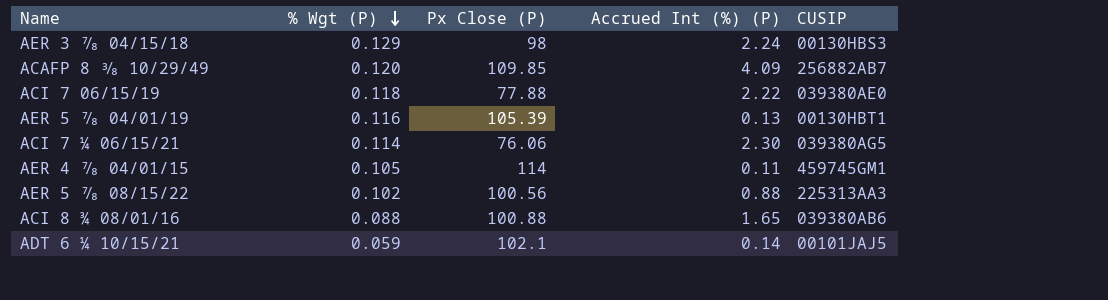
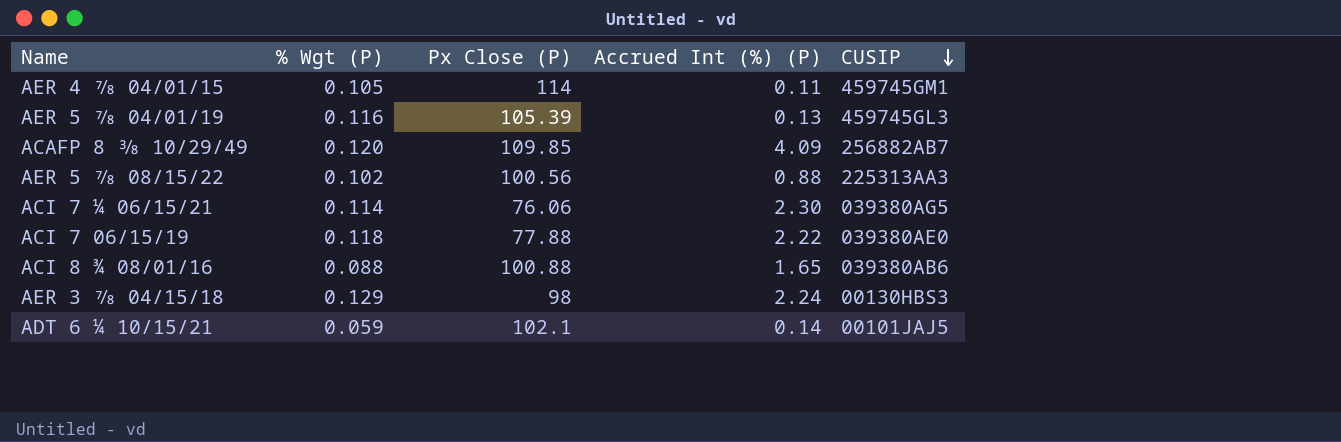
row order: % Wgt (P) descending -> CUSIP descending
AER 5 ⅞ 04/01/19 | CUSIP: 00130HBT1 -> 459745GL3

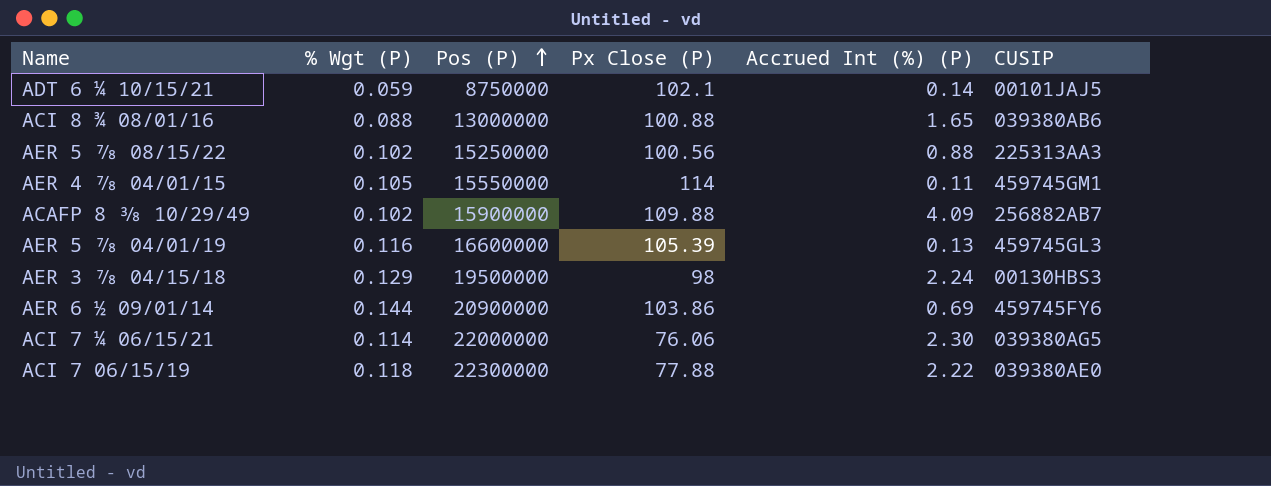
row order: CUSIP descending -> Pos (P) ascending
column Pos (P) | position: none -> 3
ACAFP 8 ⅜ 10/29/49 | % Wgt (P): 0.120 -> 0.102
ACAFP 8 ⅜ 10/29/49 | Px Close (P): 109.85 -> 109.88
row AER 6 ½ 09/01/14: none -> 0.144 | 20900000 | 103.86 | 0.69 | 459745FY6

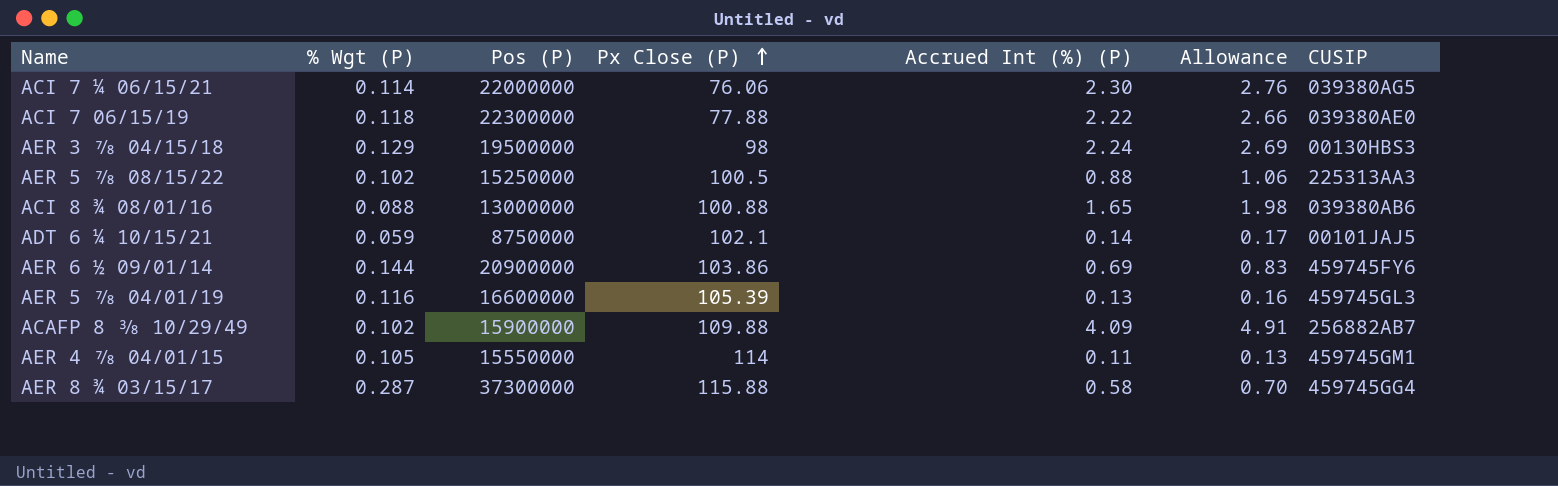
row order: Pos (P) ascending -> Px Close (P) ascending
column Allowance | formula: none -> [Accrued Int (%) (P)] * 1.2
AER 5 ⅞ 08/15/22 | Px Close (P): 100.56 -> 100.5
row AER 8 ¾ 03/15/17: none -> 0.287 | 37300000 | 115.88 | 0.58 | 0.70 | 459745GG4

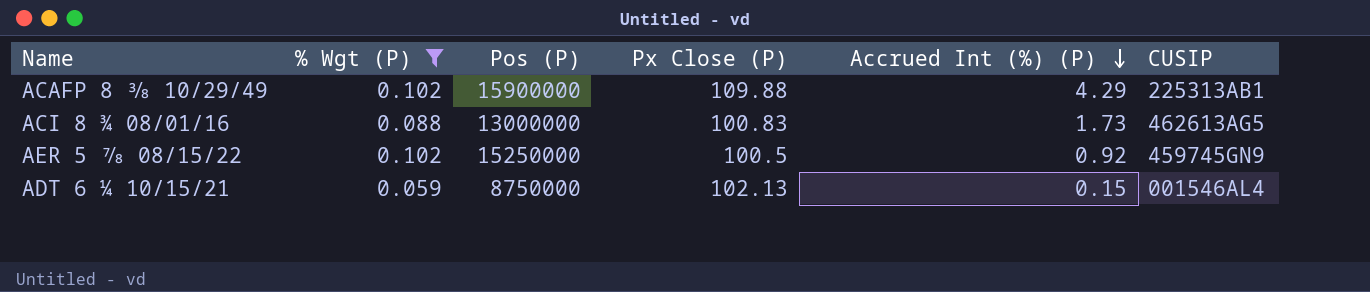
filter: none -> % Wgt (P) <= 0.102
row order: Px Close (P) ascending -> Accrued Int (%) (P) descending
column Allowance | formula: [Accrued Int (%) (P)] * 1.2 -> none
ACAFP 8 ⅜ 10/29/49 | Accrued Int (%) (P): 4.09 -> 4.29
ACAFP 8 ⅜ 10/29/49 | CUSIP: 256882AB7 -> 225313AB1
ACI 8 ¾ 08/01/16 | Px Close (P): 100.88 -> 100.83
ACI 8 ¾ 08/01/16 | Accrued Int (%) (P): 1.65 -> 1.73
ACI 8 ¾ 08/01/16 | CUSIP: 039380AB6 -> 462613AG5
AER 5 ⅞ 08/15/22 | Accrued Int (%) (P): 0.88 -> 0.92
AER 5 ⅞ 08/15/22 | CUSIP: 225313AA3 -> 459745GN9
ADT 6 ¼ 10/15/21 | Px Close (P): 102.1 -> 102.13
ADT 6 ¼ 10/15/21 | Accrued Int (%) (P): 0.14 -> 0.15
ADT 6 ¼ 10/15/21 | CUSIP: 00101JAJ5 -> 001546AL4

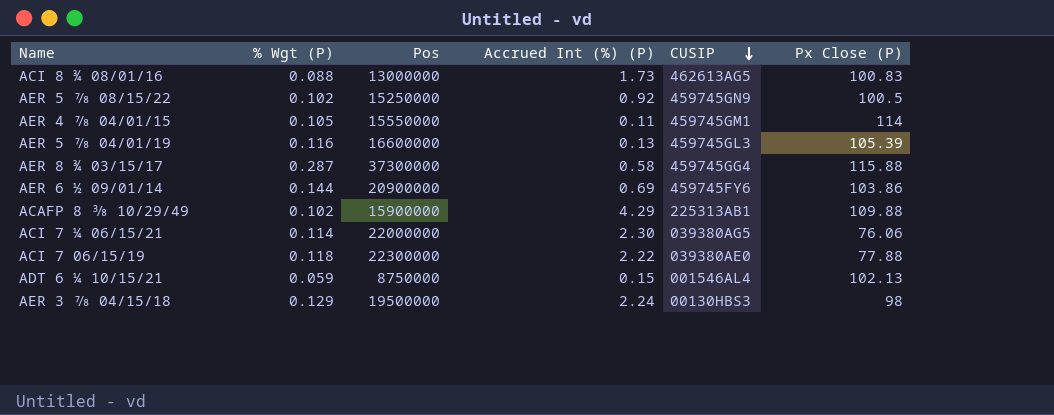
filter: % Wgt (P) <= 0.102 -> none
row order: Accrued Int (%) (P) descending -> CUSIP descending
column name: Pos (P) -> Pos
column Px Close (P) | position: 4 -> 6

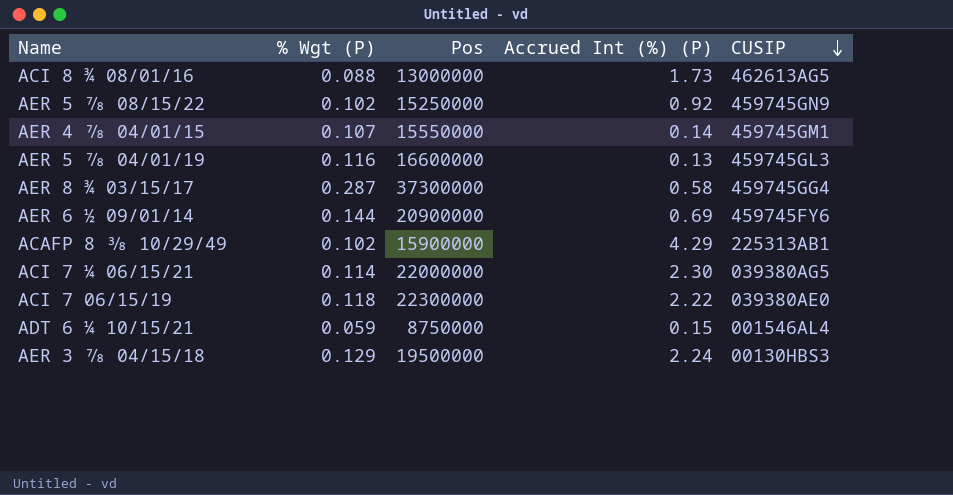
column Px Close (P) | position: 6 -> none
AER 4 ⅞ 04/01/15 | % Wgt (P): 0.105 -> 0.107
AER 4 ⅞ 04/01/15 | Accrued Int (%) (P): 0.11 -> 0.14

